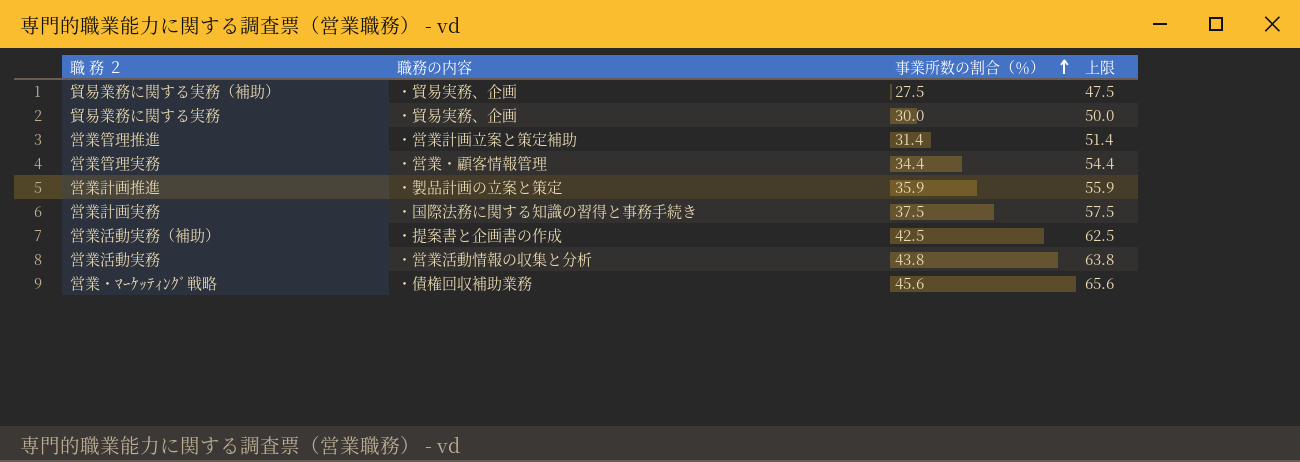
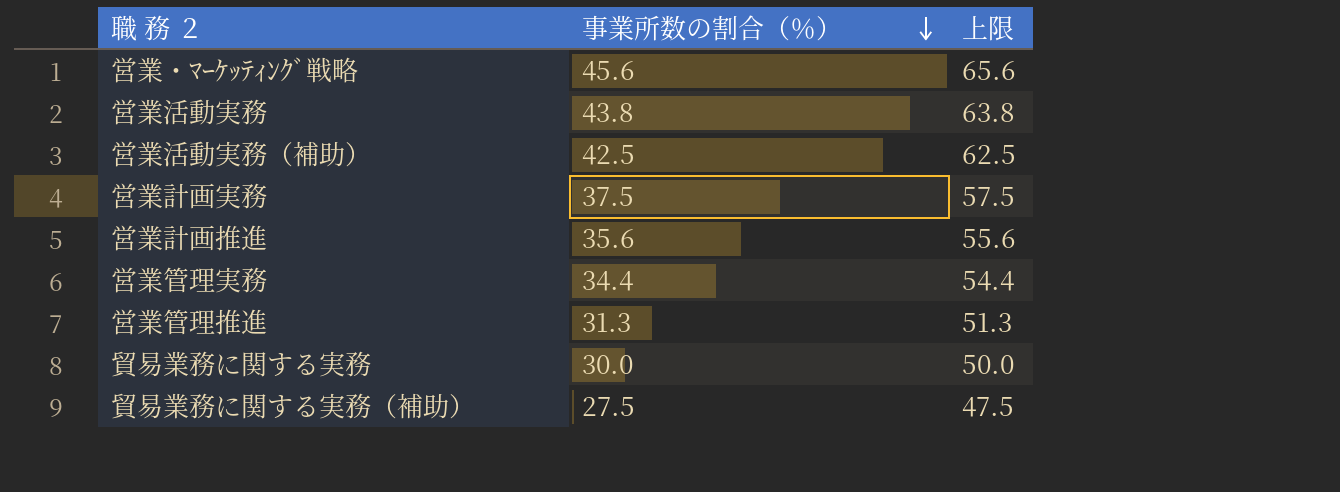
row order: 事業所数の割合（％） ascending -> 事業所数の割合（％） descending
column 職務の内容 | position: 2 -> none
営業計画推進 | 事業所数の割合（％）: 35.9 -> 35.6
営業計画推進 | 上限: 55.9 -> 55.6
営業管理推進 | 事業所数の割合（％）: 31.4 -> 31.3
営業管理推進 | 上限: 51.4 -> 51.3

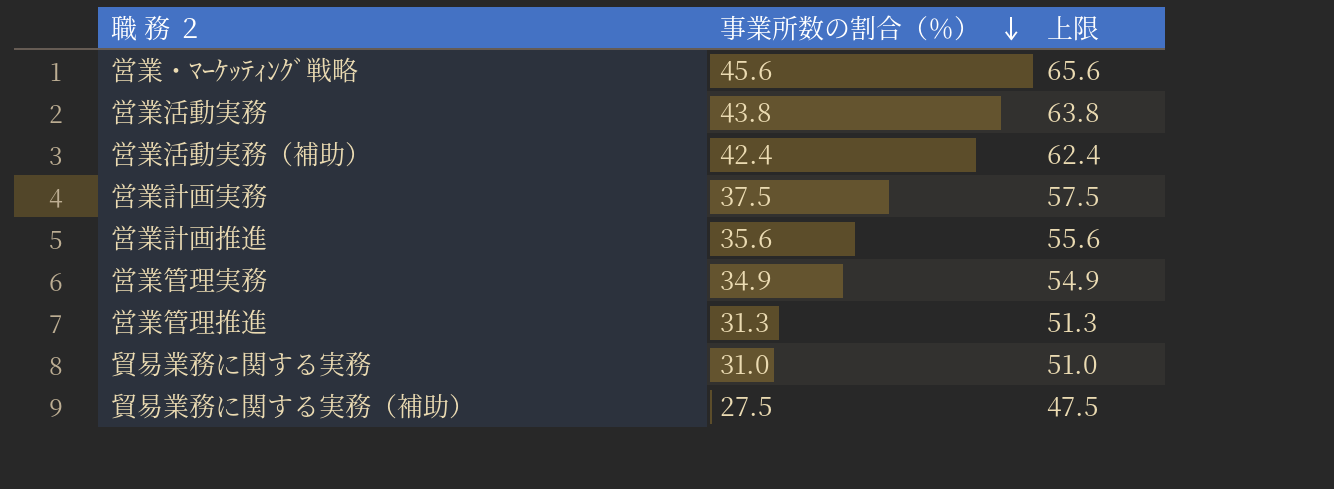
営業活動実務（補助） | 事業所数の割合（％）: 42.5 -> 42.4
営業活動実務（補助） | 上限: 62.5 -> 62.4
営業管理実務 | 事業所数の割合（％）: 34.4 -> 34.9
営業管理実務 | 上限: 54.4 -> 54.9
貿易業務に関する実務 | 事業所数の割合（％）: 30.0 -> 31.0
貿易業務に関する実務 | 上限: 50.0 -> 51.0

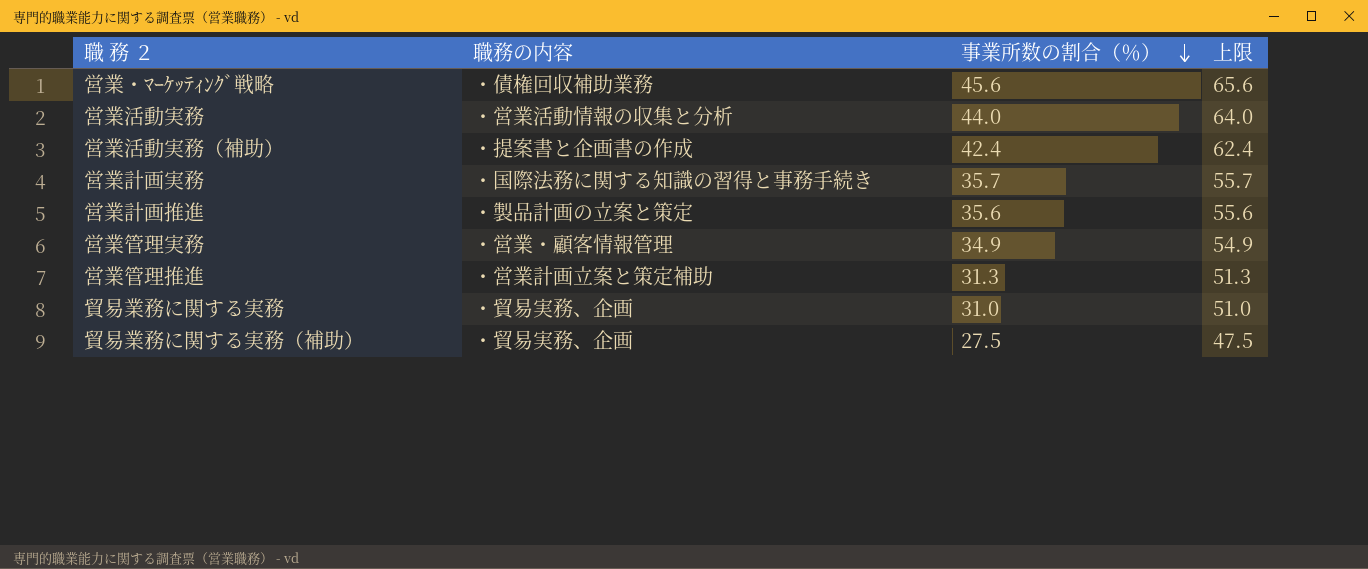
column 職務の内容 | position: none -> 2
営業活動実務 | 事業所数の割合（％）: 43.8 -> 44.0
営業活動実務 | 上限: 63.8 -> 64.0
営業計画実務 | 事業所数の割合（％）: 37.5 -> 35.7
営業計画実務 | 上限: 57.5 -> 55.7

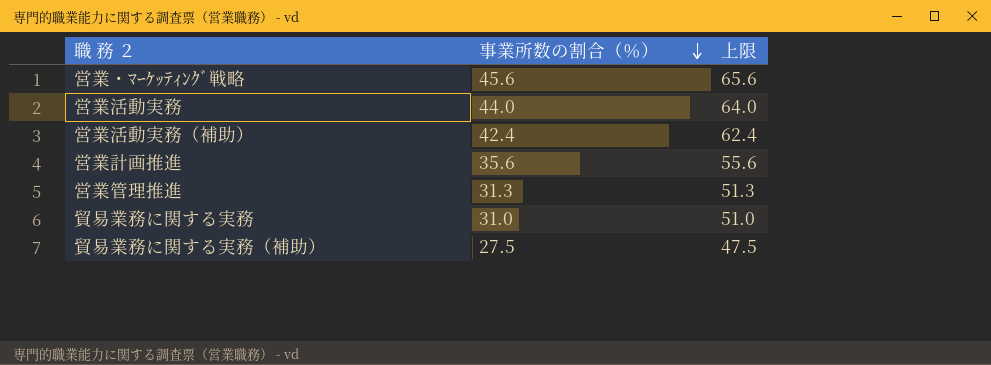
column 職務の内容 | position: 2 -> none
row 営業計画実務: ・国際法務に関する知識の習得と事務手続き | 35.7 | 55.7 -> none
row 営業管理実務: ・営業・顧客情報管理 | 34.9 | 54.9 -> none

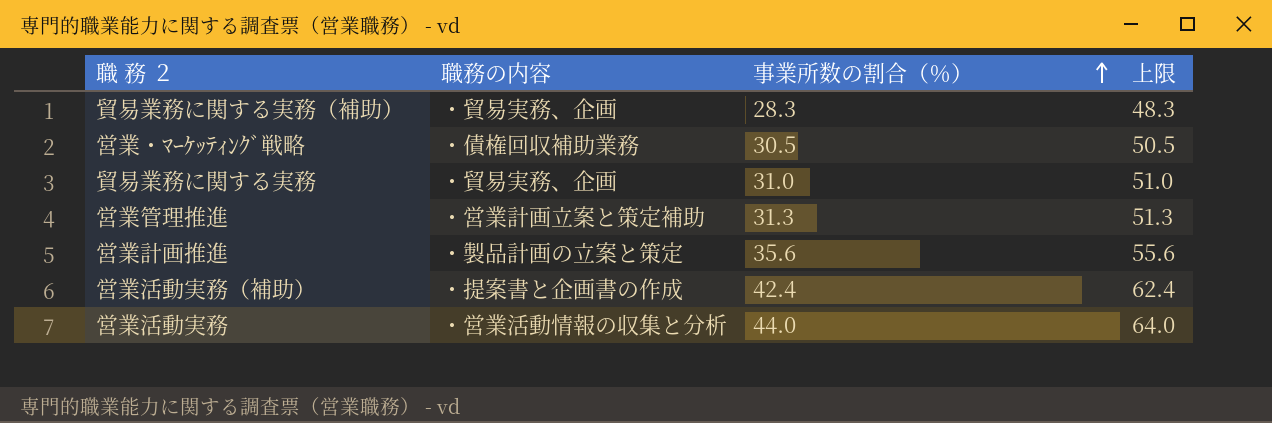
row order: 事業所数の割合（％） descending -> 事業所数の割合（％） ascending
column 職務の内容 | position: none -> 2
貿易業務に関する実務（補助） | 事業所数の割合（％）: 27.5 -> 28.3
貿易業務に関する実務（補助） | 上限: 47.5 -> 48.3
営業・ﾏｰｹｯﾃｨﾝｸﾞ戦略 | 事業所数の割合（％）: 45.6 -> 30.5
営業・ﾏｰｹｯﾃｨﾝｸﾞ戦略 | 上限: 65.6 -> 50.5

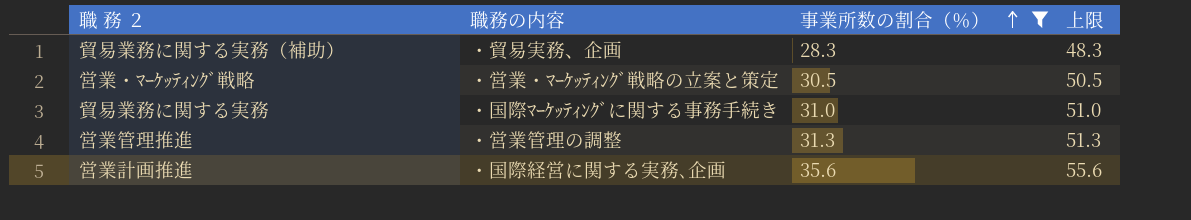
filter: none -> 事業所数の割合（％） <= 35.6
営業・ﾏｰｹｯﾃｨﾝｸﾞ戦略 | 職務の内容: ・債権回収補助業務 -> ・営業・ﾏｰｹｯﾃｨﾝｸﾞ戦略の立案と策定
貿易業務に関する実務 | 職務の内容: ・貿易実務、企画 -> ・国際ﾏｰｹｯﾃｨﾝｸﾞに関する事務手続き
営業管理推進 | 職務の内容: ・営業計画立案と策定補助 -> ・営業管理の調整
営業計画推進 | 職務の内容: ・製品計画の立案と策定 -> ・国際経営に関する実務､企画

